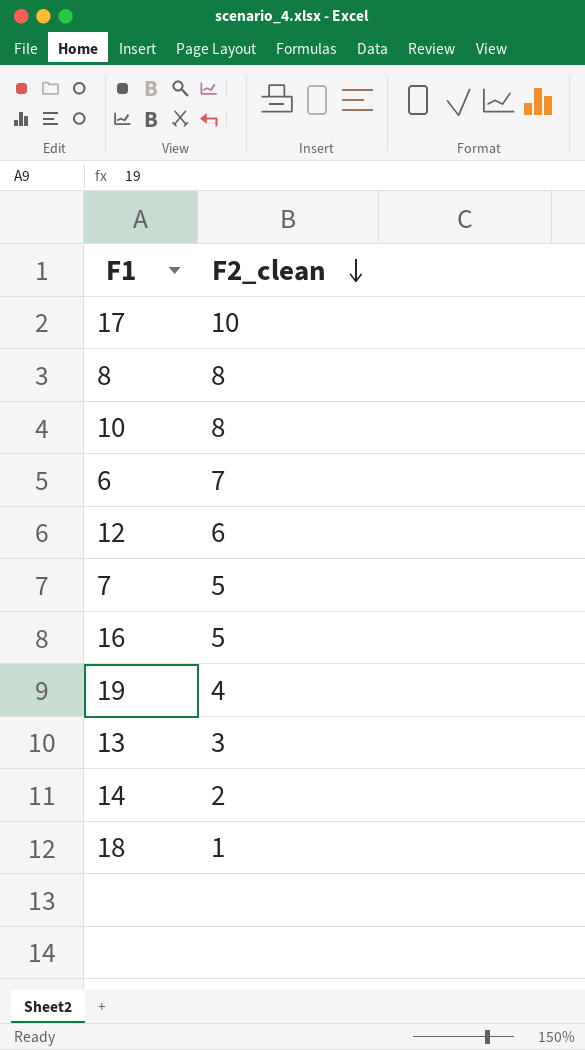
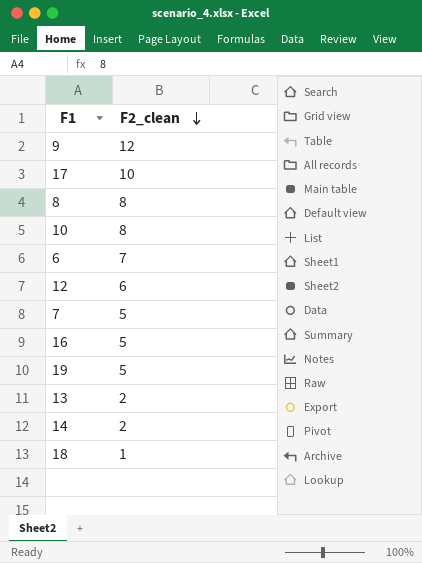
row 9: none -> 12
19 | F2_clean: 4 -> 5
13 | F2_clean: 3 -> 2

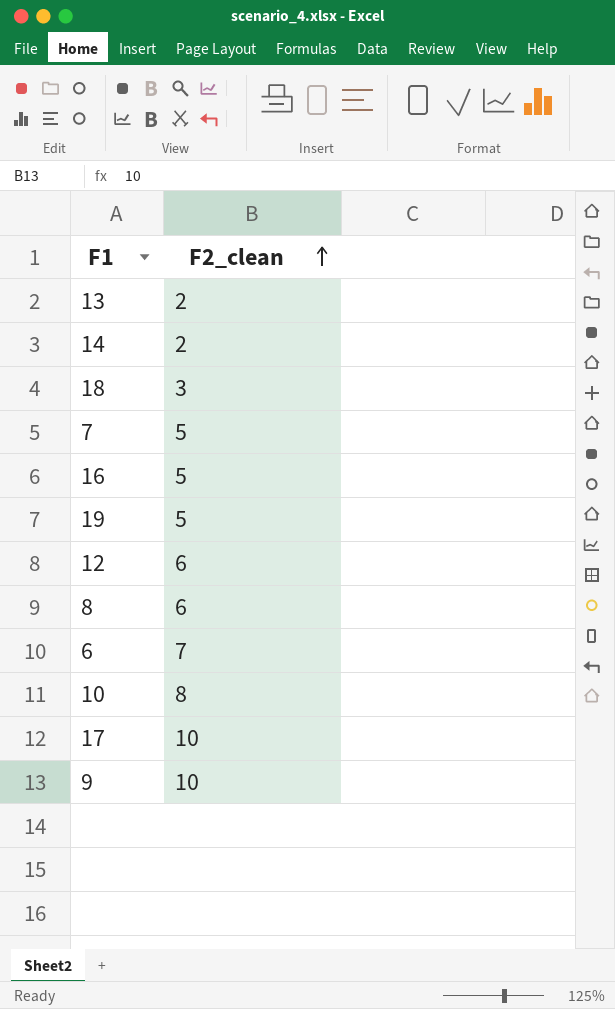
row order: F2_clean descending -> F2_clean ascending
18 | F2_clean: 1 -> 3
8 | F2_clean: 8 -> 6
9 | F2_clean: 12 -> 10

